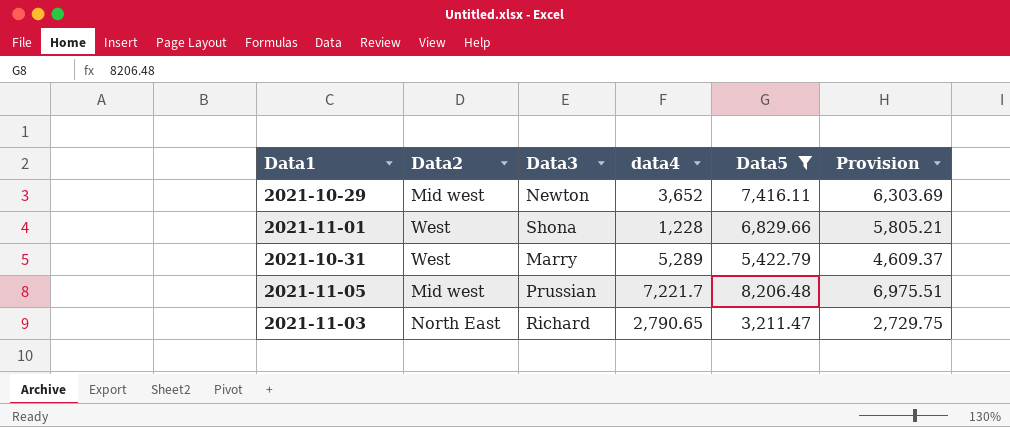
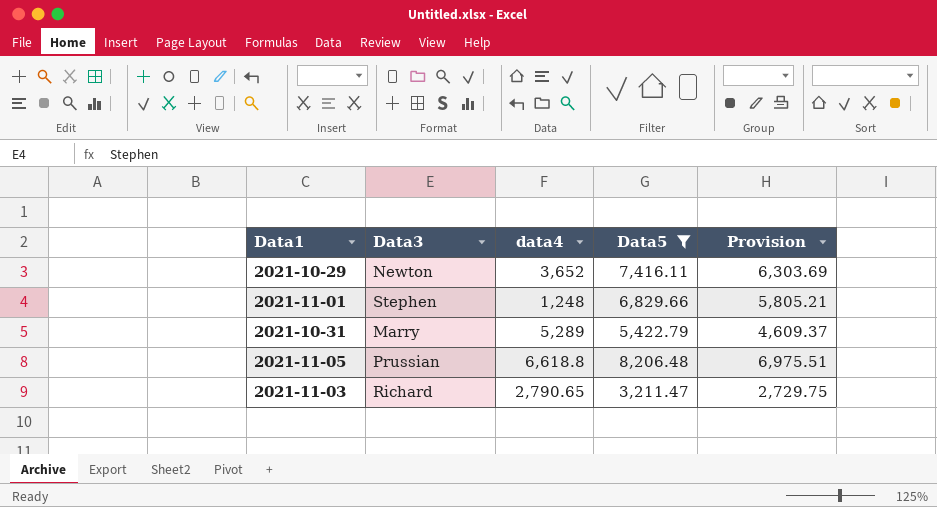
column Data2 | position: 2 -> none
2021-11-01 | Data3: Shona -> Stephen
2021-11-01 | data4: 1,228 -> 1,248
2021-11-05 | data4: 7,221.7 -> 6,618.8

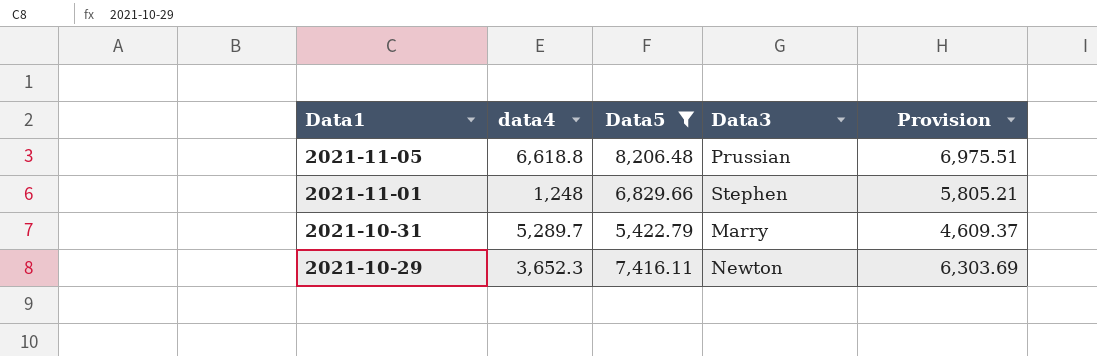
row order: none -> Data1 descending
column Data3 | position: 2 -> 4
row 2021-11-03: Richard | 2,790.65 | 3,211.47 | 2,729.75 -> none
2021-10-31 | data4: 5,289 -> 5,289.7
2021-10-29 | data4: 3,652 -> 3,652.3

